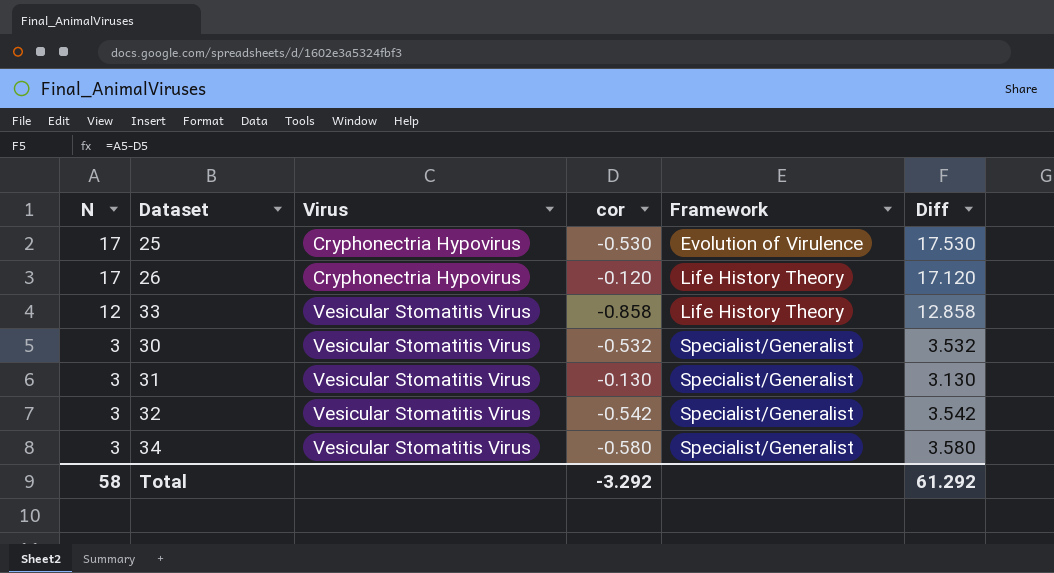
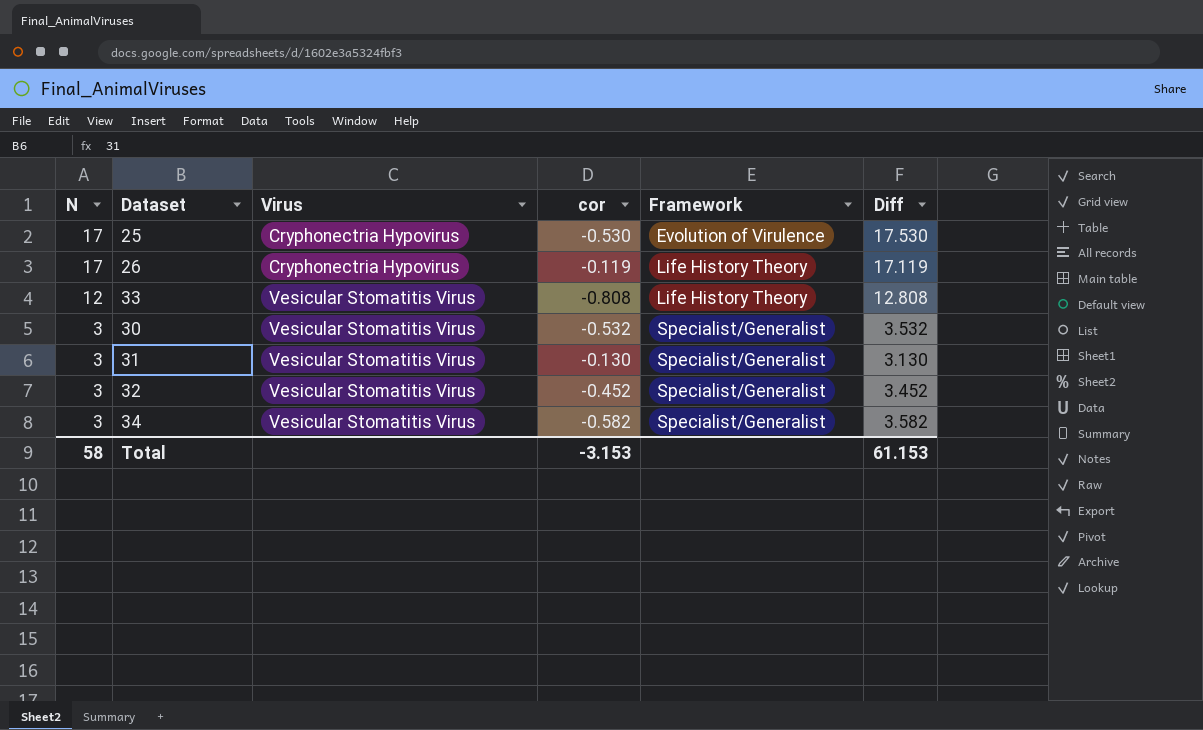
26 | cor: -0.120 -> -0.119
26 | Diff: 17.120 -> 17.119
33 | cor: -0.858 -> -0.808
33 | Diff: 12.858 -> 12.808
32 | cor: -0.542 -> -0.452
32 | Diff: 3.542 -> 3.452
34 | cor: -0.580 -> -0.582
34 | Diff: 3.580 -> 3.582
Total | cor: -3.292 -> -3.153
Total | Diff: 61.292 -> 61.153

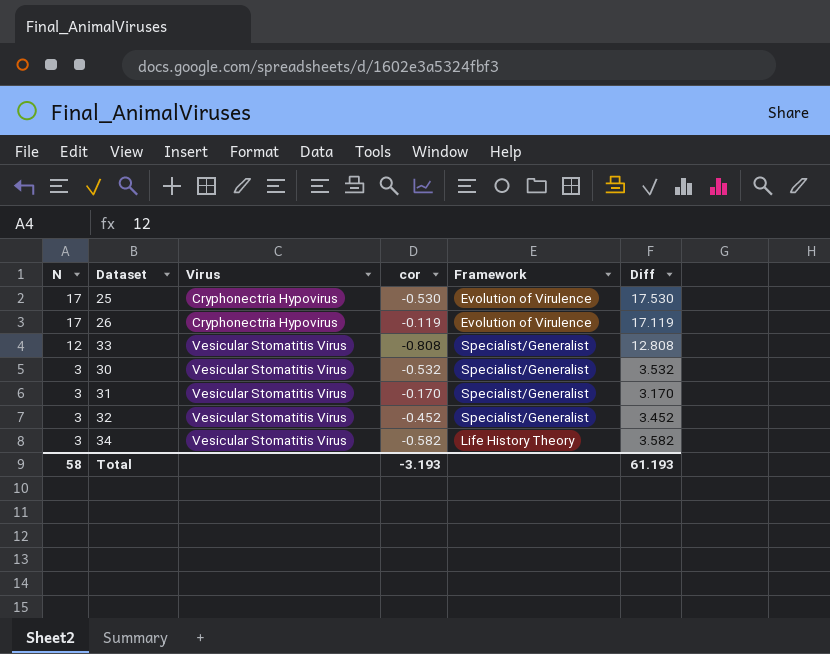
26 | Framework: Life History Theory -> Evolution of Virulence
33 | Framework: Life History Theory -> Specialist/Generalist
31 | cor: -0.130 -> -0.170
31 | Diff: 3.130 -> 3.170
34 | Framework: Specialist/Generalist -> Life History Theory
Total | cor: -3.153 -> -3.193
Total | Diff: 61.153 -> 61.193

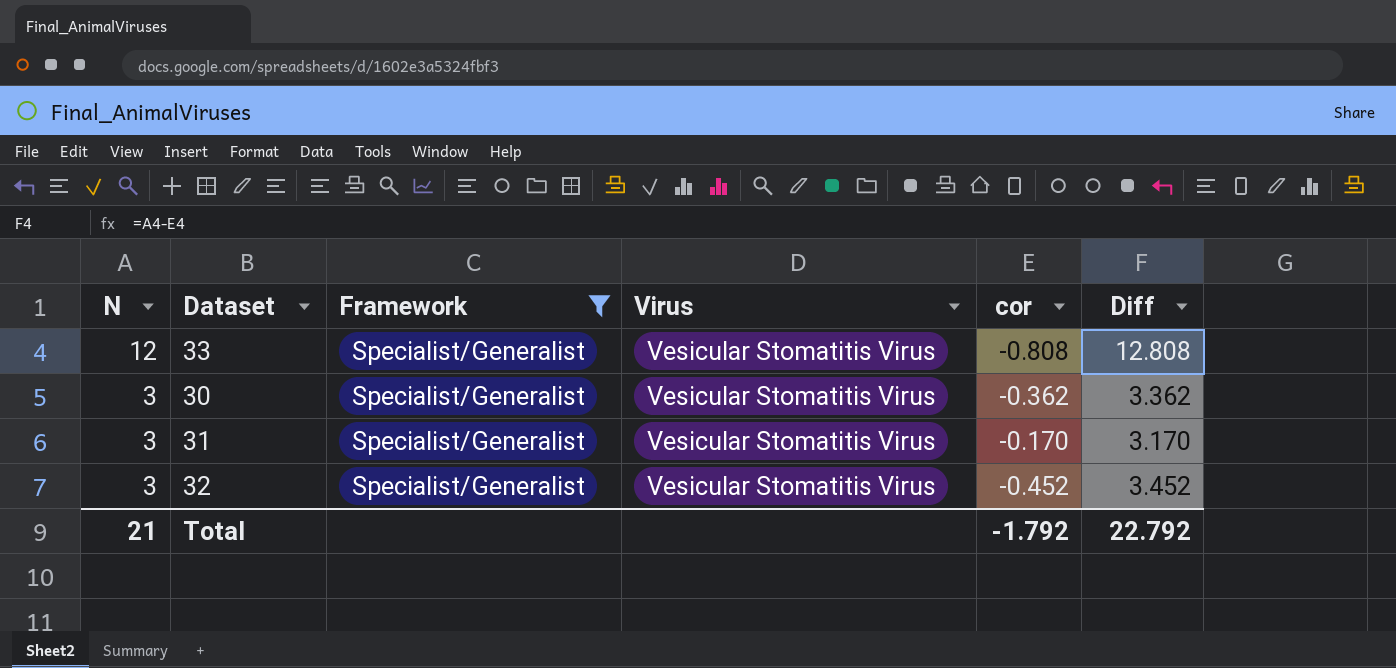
filter: none -> Framework = Specialist/Generalist
column Framework | position: 5 -> 3
30 | cor: -0.532 -> -0.362
30 | Diff: 3.532 -> 3.362
Total | N: 58 -> 21
Total | cor: -3.193 -> -1.792
Total | Diff: 61.193 -> 22.792

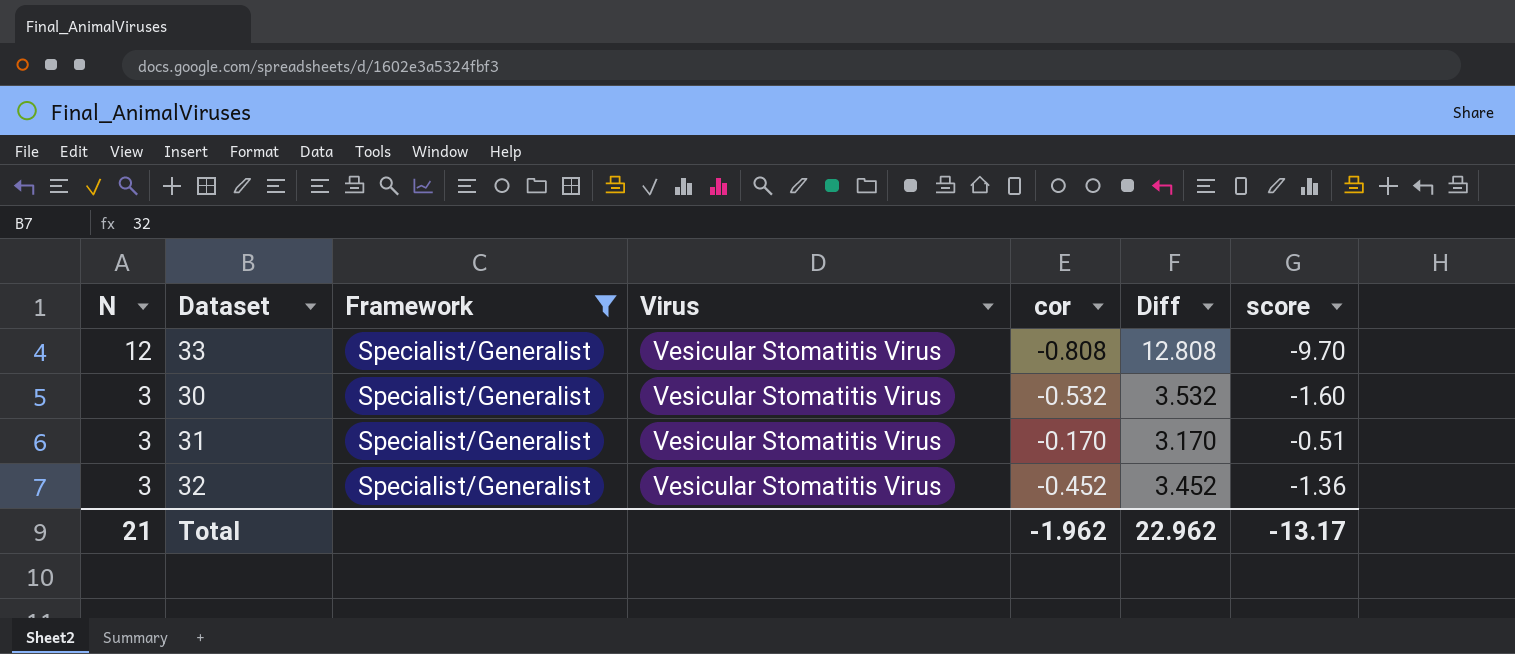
column score | formula: none -> [N] * [cor]
30 | cor: -0.362 -> -0.532
30 | Diff: 3.362 -> 3.532
Total | cor: -1.792 -> -1.962
Total | Diff: 22.792 -> 22.962

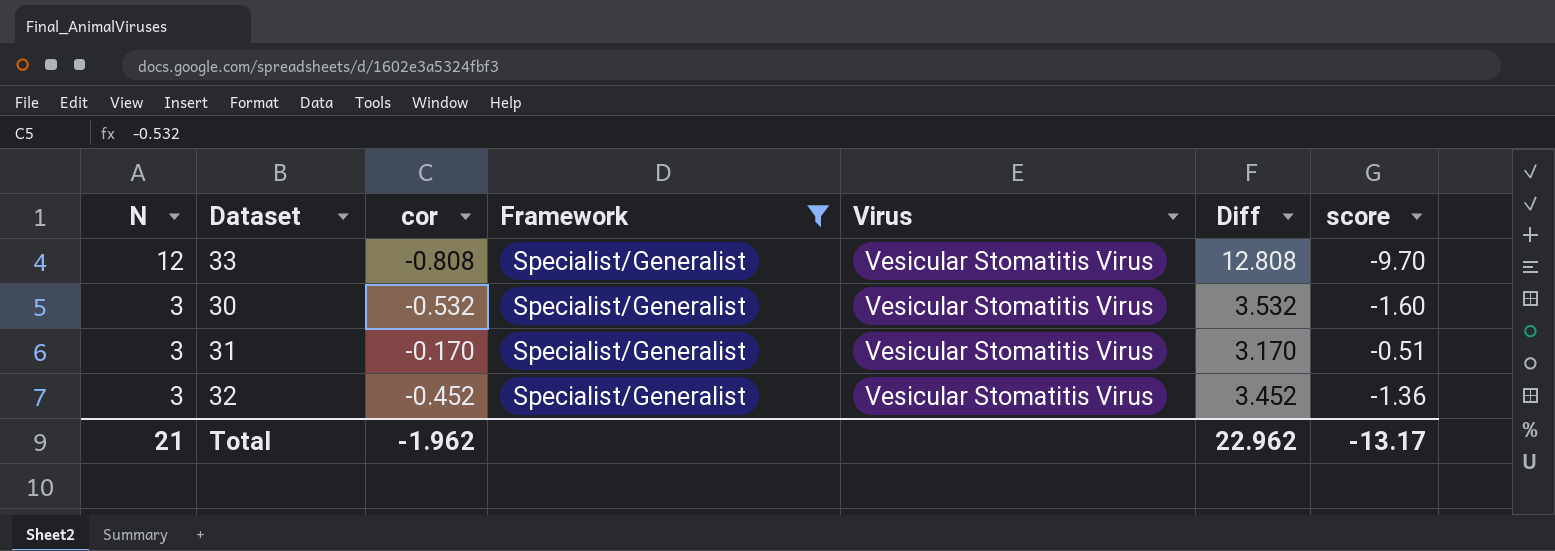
column cor | position: 5 -> 3

